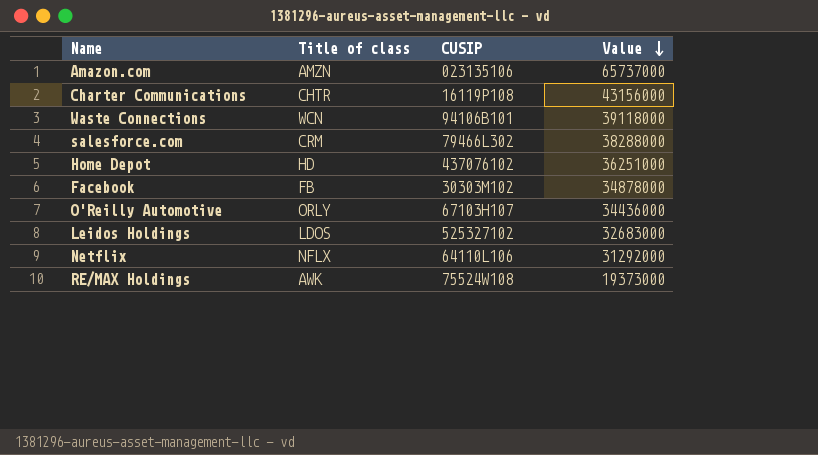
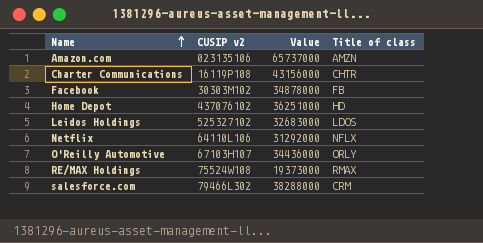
row order: Value descending -> Name ascending
column name: CUSIP -> CUSIP v2
column Title of class | position: 2 -> 4
row Waste Connections: WCN | 94106B101 | 39118000 -> none
RE/MAX Holdings | Title of class: AWK -> RMAX

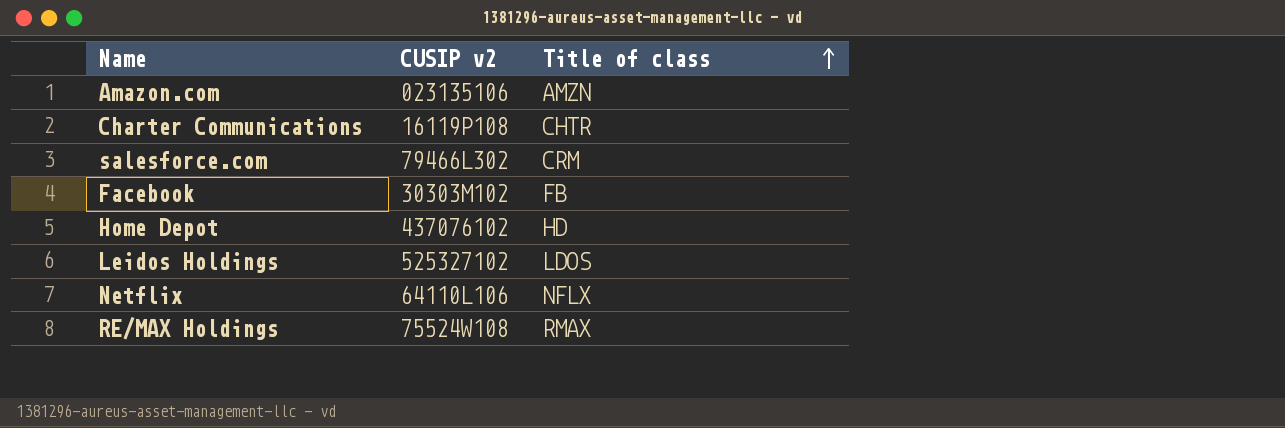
row order: Name ascending -> Title of class ascending
column Value | position: 3 -> none
row O'Reilly Automotive: 67103H107 | 34436000 | ORLY -> none

